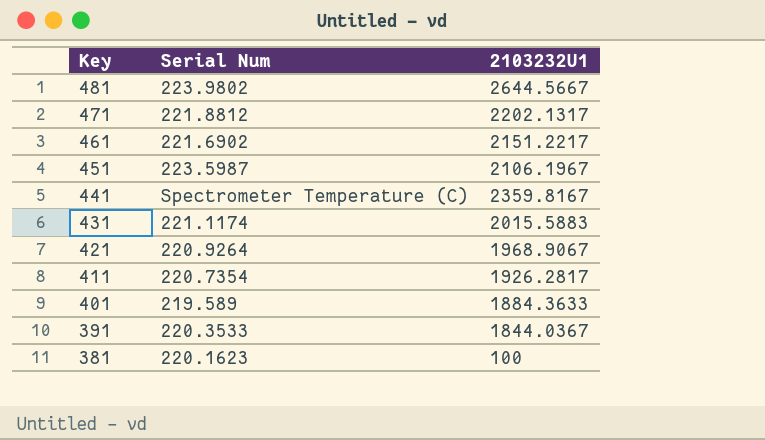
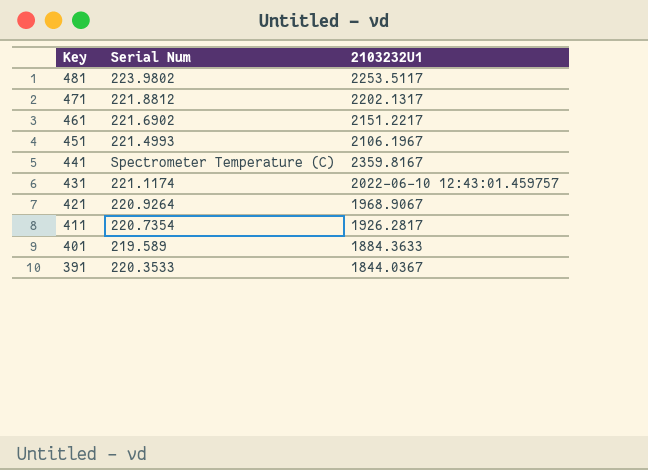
row 381: 220.1623 | 100 -> none
481 | 2103232U1: 2644.5667 -> 2253.5117
451 | Serial Num: 223.5987 -> 221.4993
431 | 2103232U1: 2015.5883 -> 2022-06-10 12:43:01.459757

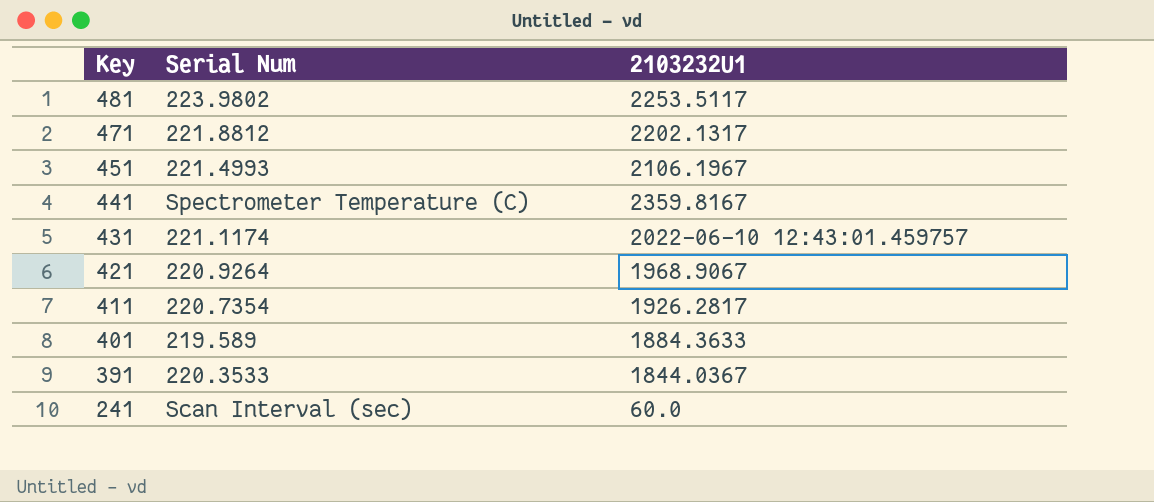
row 461: 221.6902 | 2151.2217 -> none
row 241: none -> Scan Interval (sec) | 60.0

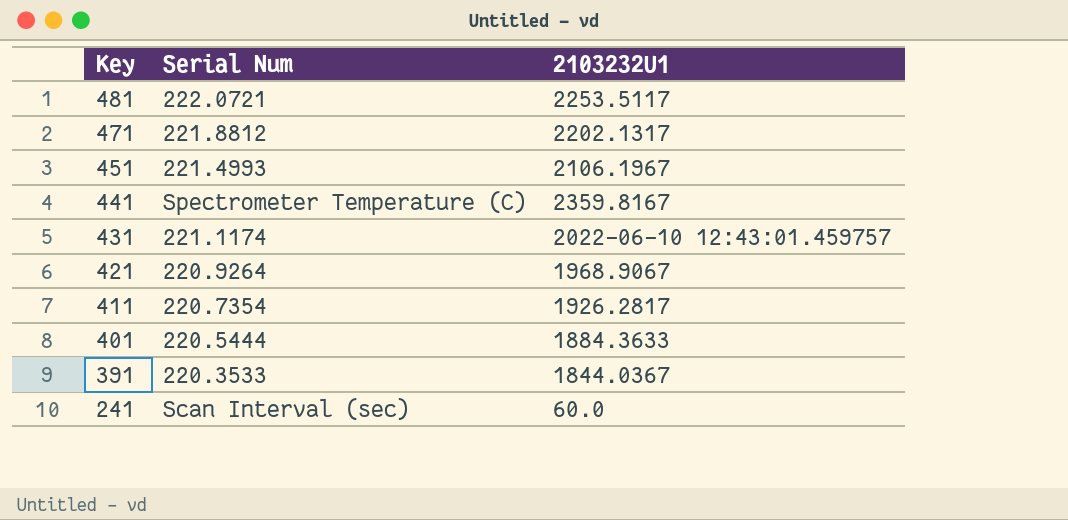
481 | Serial Num: 223.9802 -> 222.0721
401 | Serial Num: 219.589 -> 220.5444

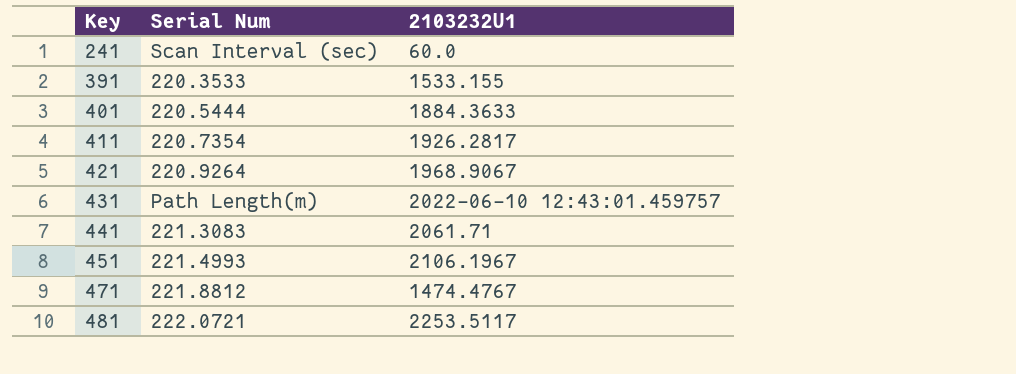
row order: Key descending -> Key ascending
391 | 2103232U1: 1844.0367 -> 1533.155
431 | Serial Num: 221.1174 -> Path Length(m)
441 | Serial Num: Spectrometer Temperature (C) -> 221.3083
441 | 2103232U1: 2359.8167 -> 2061.71
471 | 2103232U1: 2202.1317 -> 1474.4767

